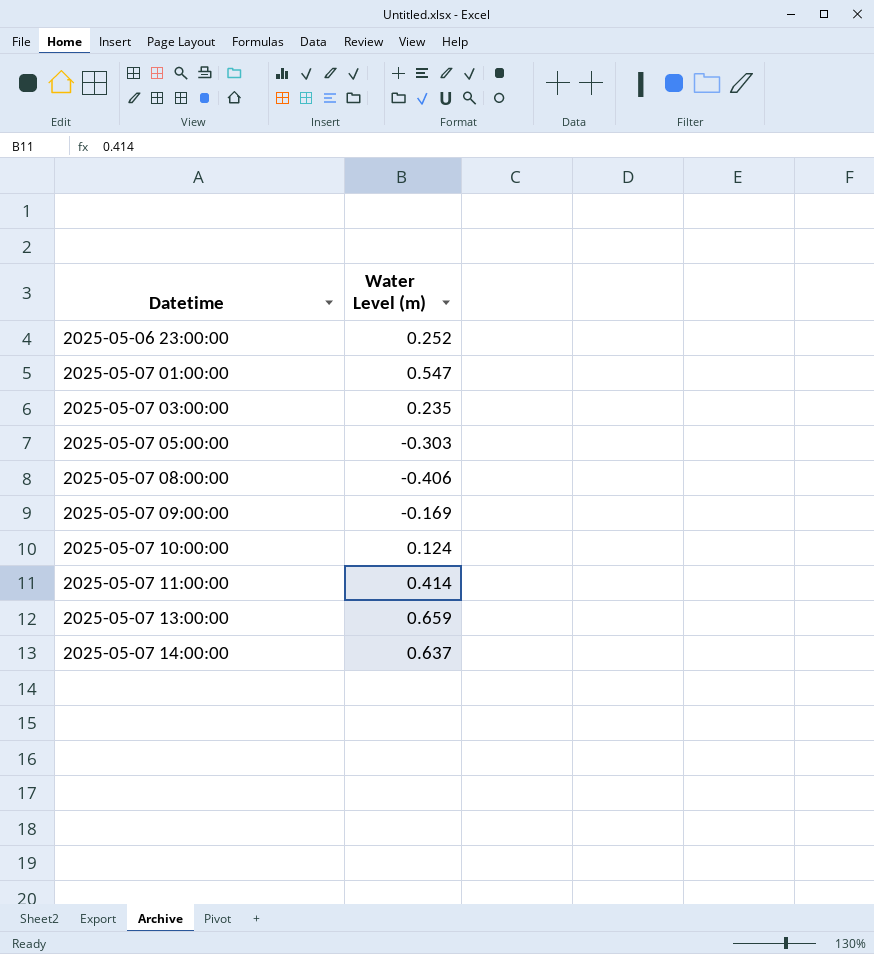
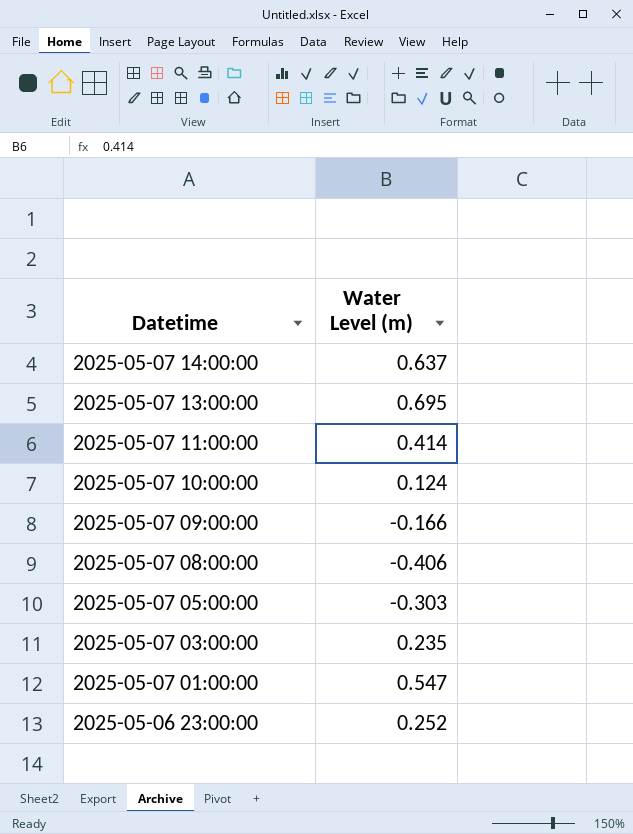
row order: Datetime ascending -> Datetime descending
2025-05-07 13:00:00 | Water Level (m): 0.659 -> 0.695
2025-05-07 09:00:00 | Water Level (m): -0.169 -> -0.166

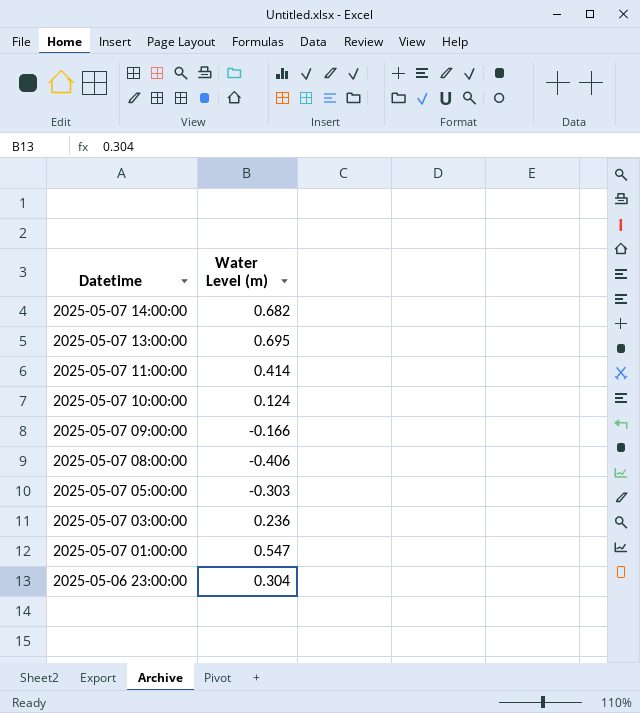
2025-05-07 14:00:00 | Water Level (m): 0.637 -> 0.682
2025-05-07 03:00:00 | Water Level (m): 0.235 -> 0.236
2025-05-06 23:00:00 | Water Level (m): 0.252 -> 0.304

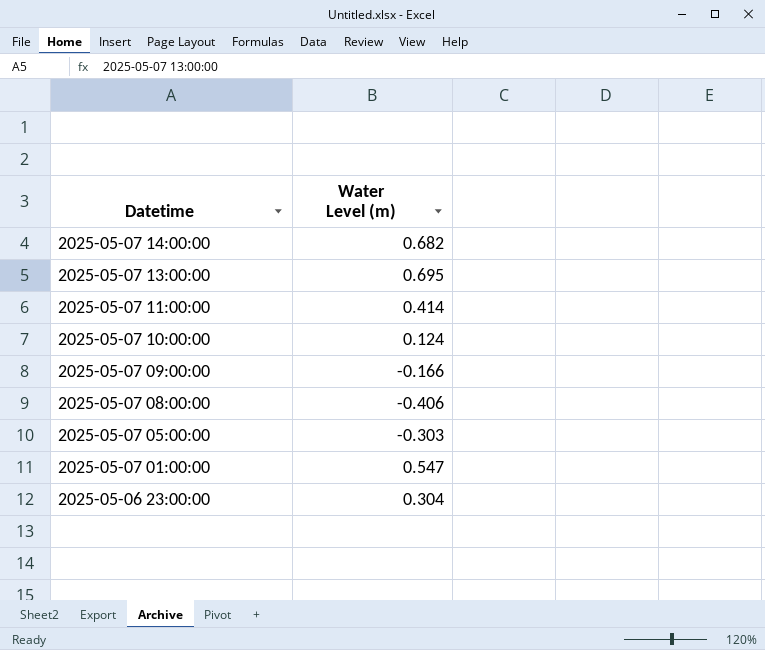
row 2025-05-07 03:00:00: 0.236 -> none

